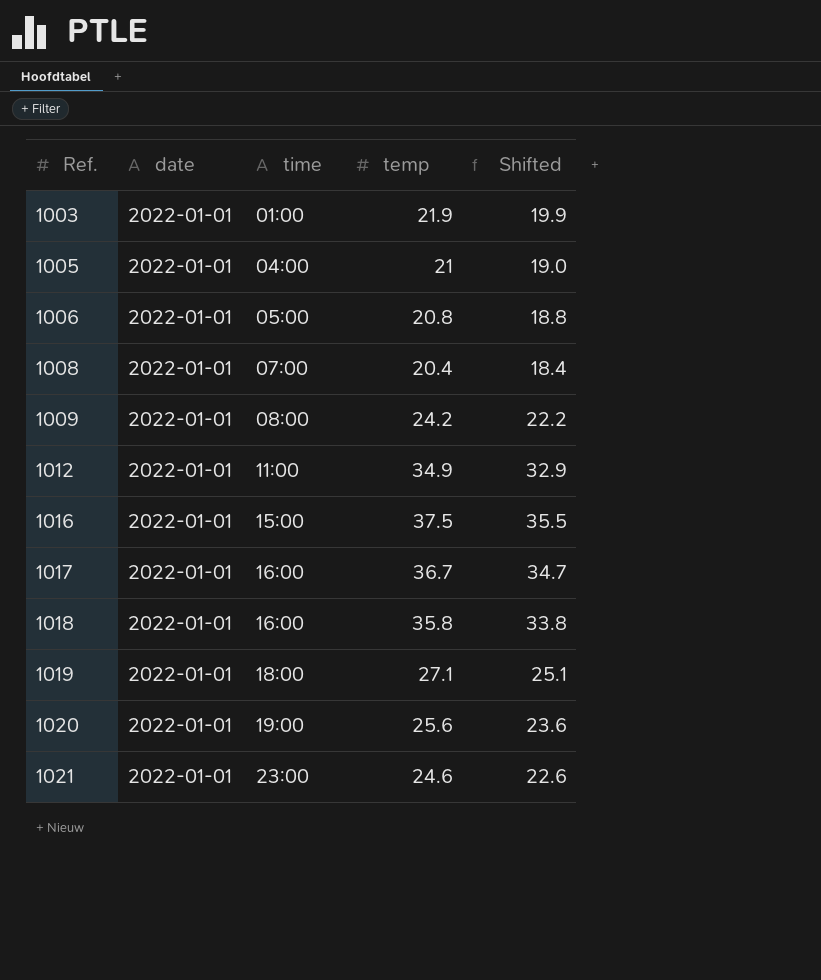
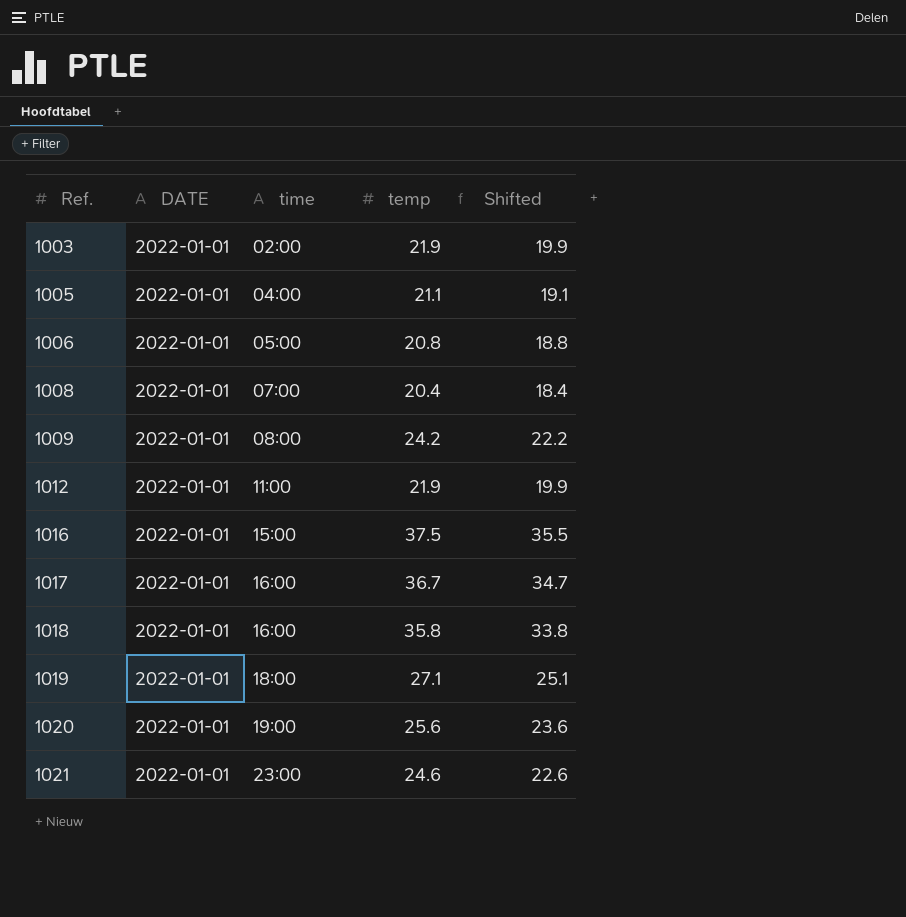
column name: date -> DATE
1003 | time: 01:00 -> 02:00
1005 | temp: 21 -> 21.1
1005 | Shifted: 19.0 -> 19.1
1012 | temp: 34.9 -> 21.9
1012 | Shifted: 32.9 -> 19.9

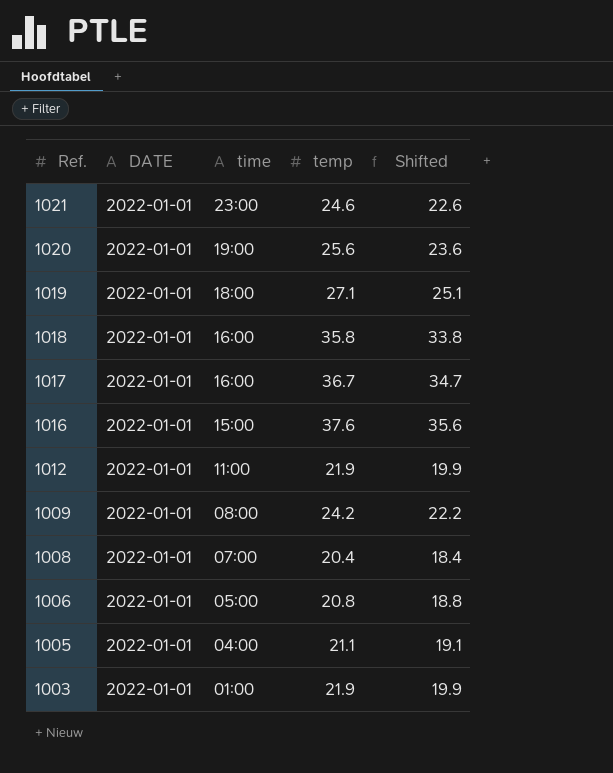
row order: Ref. ascending -> Ref. descending
1016 | temp: 37.5 -> 37.6
1016 | Shifted: 35.5 -> 35.6
1003 | time: 02:00 -> 01:00

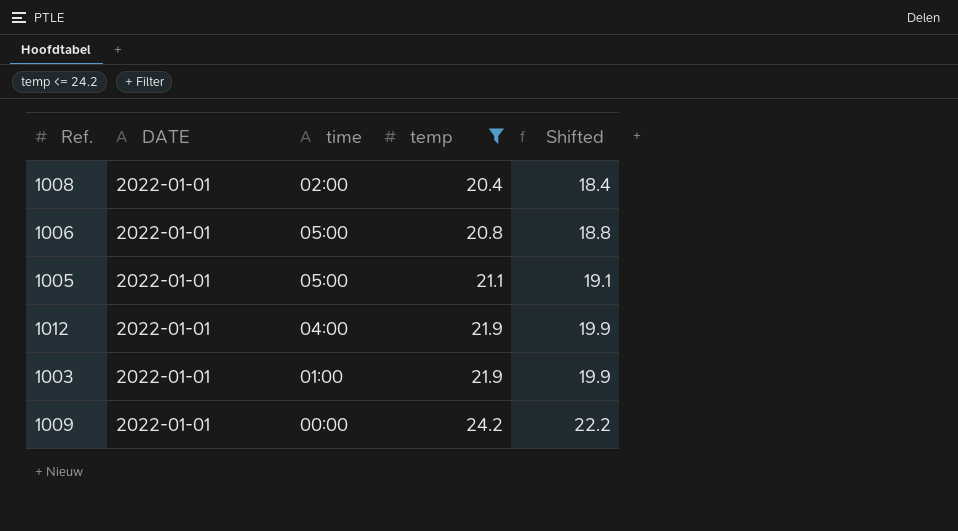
filter: none -> temp <= 24.2
row order: Ref. descending -> temp ascending
1008 | time: 07:00 -> 02:00
1005 | time: 04:00 -> 05:00
1012 | time: 11:00 -> 04:00
1009 | time: 08:00 -> 00:00

